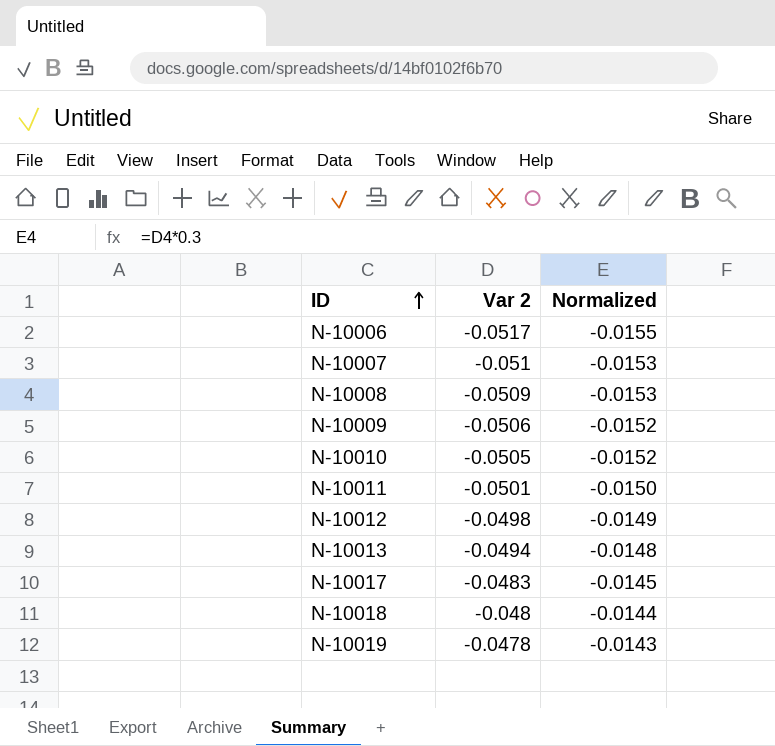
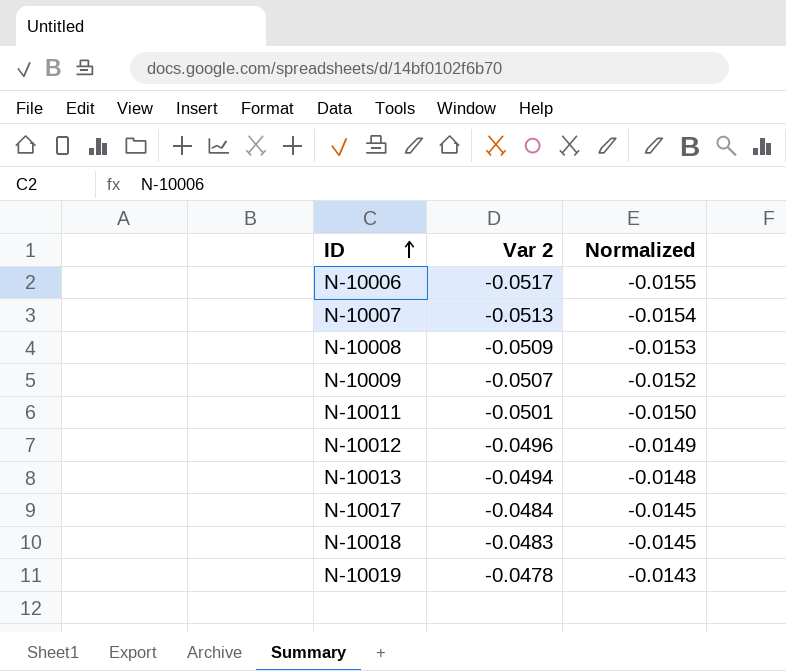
row N-10010: -0.0505 | -0.0152 -> none
N-10007 | Var 2: -0.051 -> -0.0513
N-10007 | Normalized: -0.0153 -> -0.0154
N-10009 | Var 2: -0.0506 -> -0.0507
N-10012 | Var 2: -0.0498 -> -0.0496
N-10017 | Var 2: -0.0483 -> -0.0484
N-10018 | Var 2: -0.048 -> -0.0483
N-10018 | Normalized: -0.0144 -> -0.0145

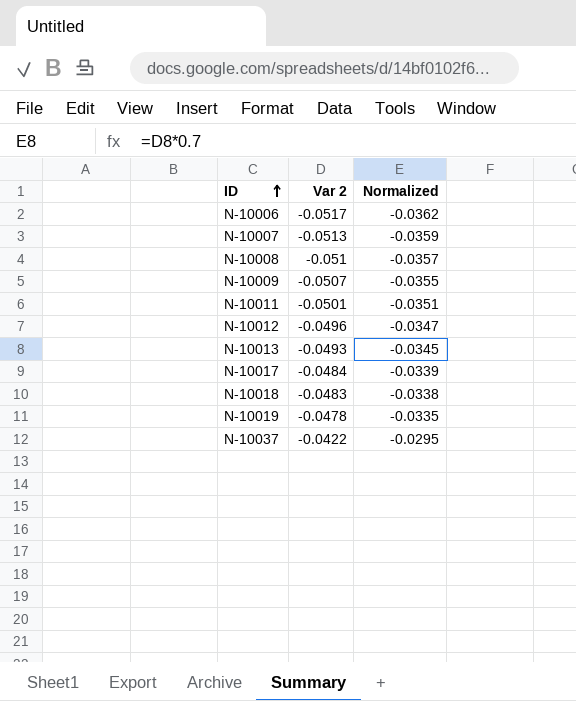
column Normalized | formula: [Var 2] * 0.3 -> [Var 2] * 0.7
N-10008 | Var 2: -0.0509 -> -0.051
N-10013 | Var 2: -0.0494 -> -0.0493
row N-10037: none -> -0.0422 | -0.0295

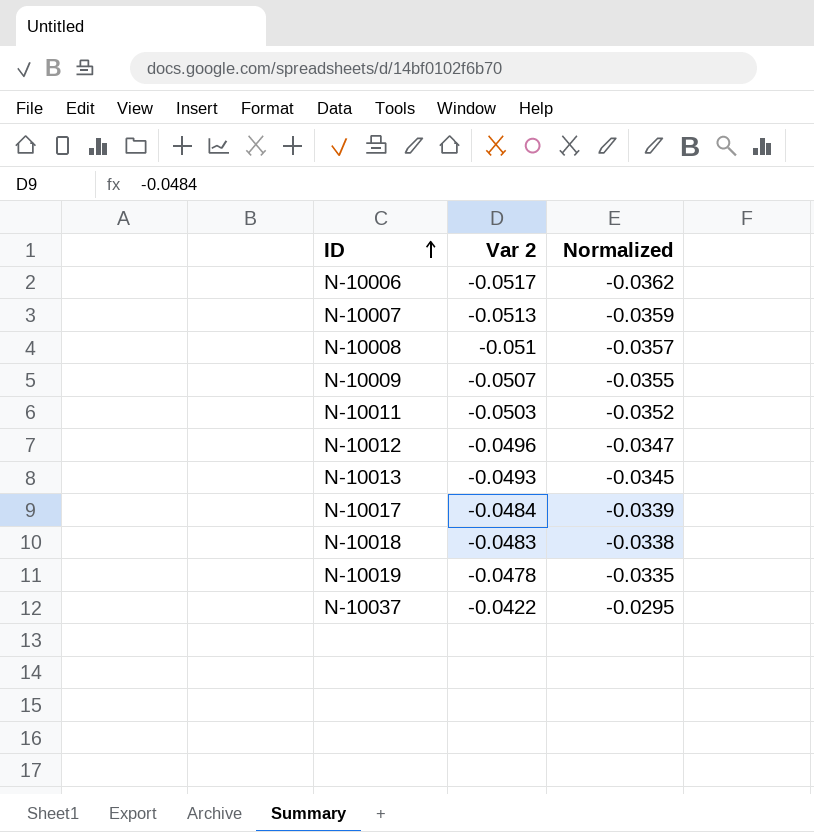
N-10011 | Var 2: -0.0501 -> -0.0503
N-10011 | Normalized: -0.0351 -> -0.0352

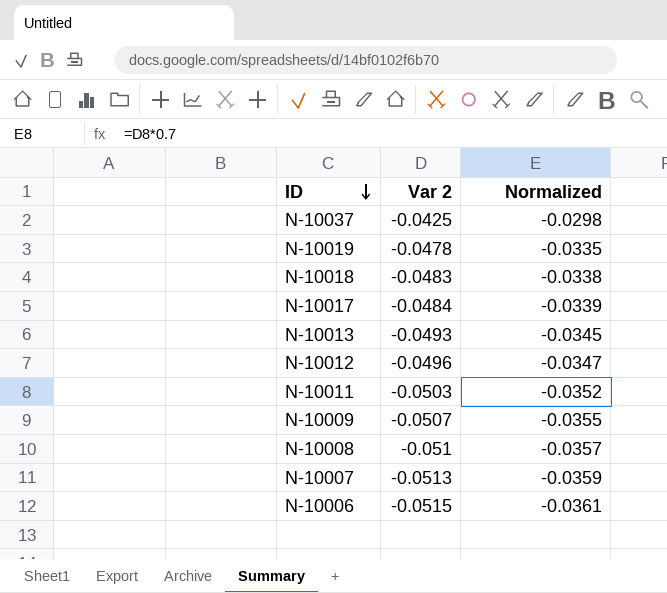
row order: ID ascending -> ID descending
N-10037 | Var 2: -0.0422 -> -0.0425
N-10037 | Normalized: -0.0295 -> -0.0298
N-10006 | Var 2: -0.0517 -> -0.0515
N-10006 | Normalized: -0.0362 -> -0.0361

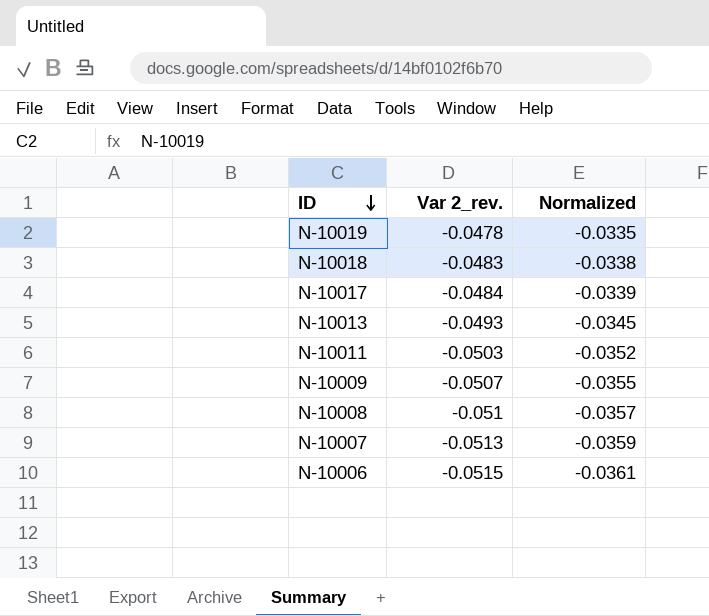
column name: Var 2 -> Var 2_rev.
row N-10037: -0.0425 | -0.0298 -> none
row N-10012: -0.0496 | -0.0347 -> none

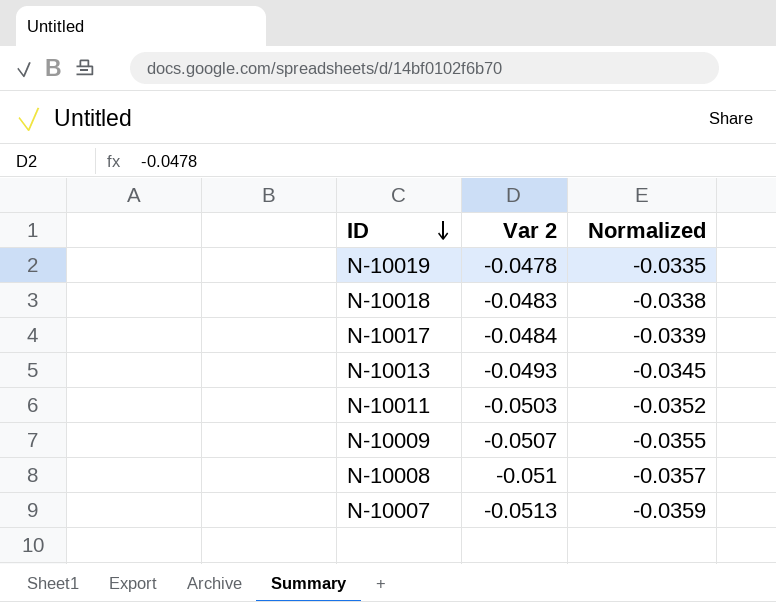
column name: Var 2_rev. -> Var 2
row N-10006: -0.0515 | -0.0361 -> none

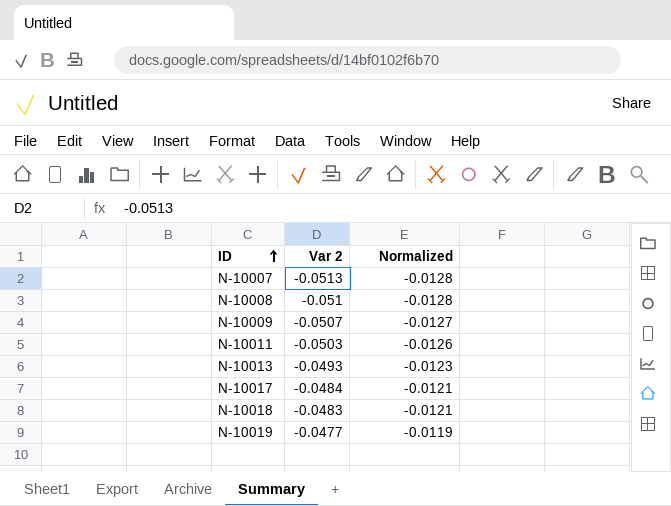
row order: ID descending -> ID ascending
column Normalized | formula: [Var 2] * 0.7 -> [Var 2] * 0.25
N-10019 | Var 2: -0.0478 -> -0.0477

